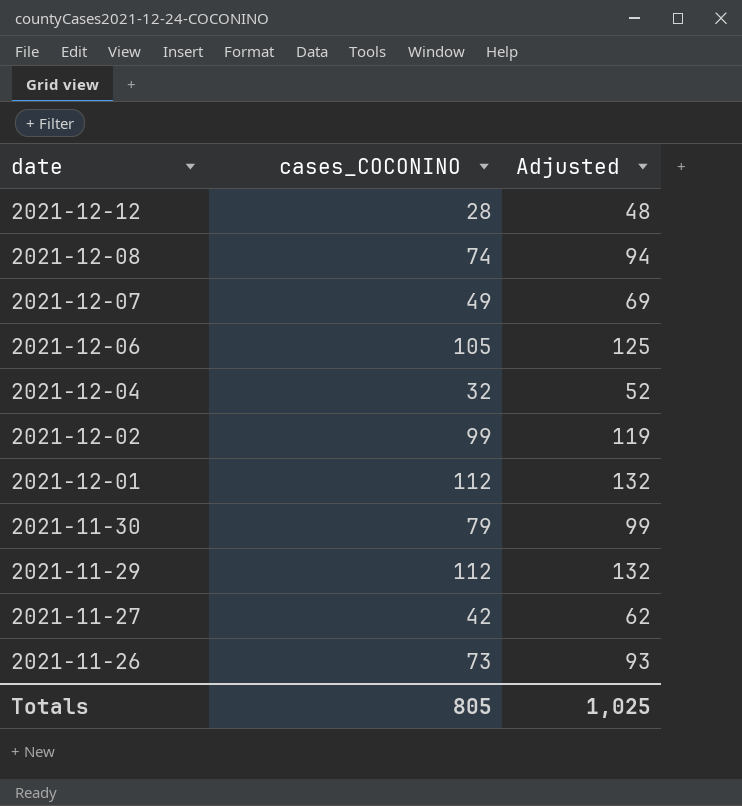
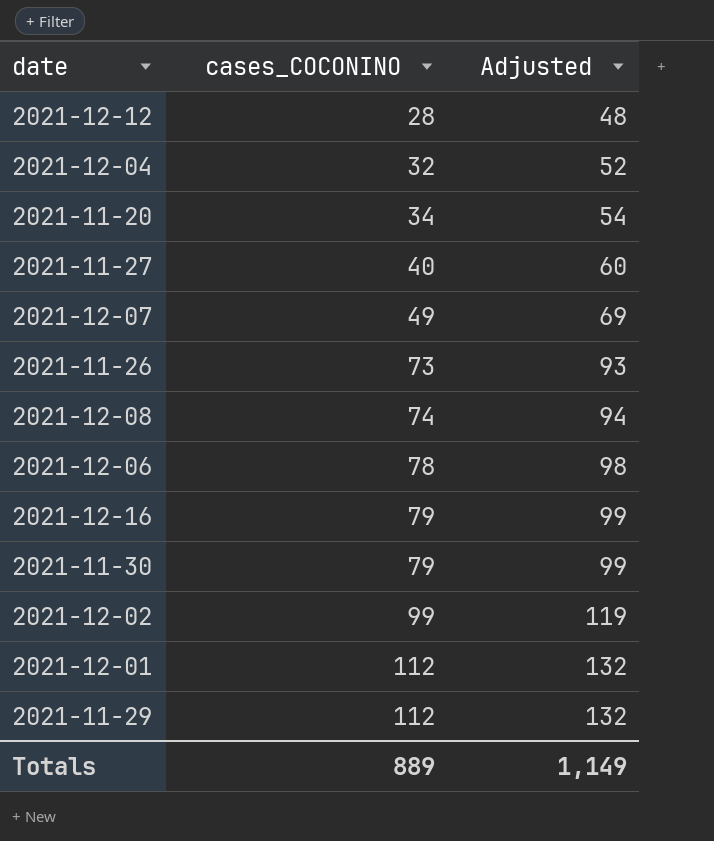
row order: date descending -> cases_COCONINO ascending
row 2021-11-20: none -> 34 | 54
2021-11-27 | cases_COCONINO: 42 -> 40
2021-11-27 | Adjusted: 62 -> 60
2021-12-06 | cases_COCONINO: 105 -> 78
2021-12-06 | Adjusted: 125 -> 98
row 2021-12-16: none -> 79 | 99
Totals | cases_COCONINO: 805 -> 889
Totals | Adjusted: 1,025 -> 1,149

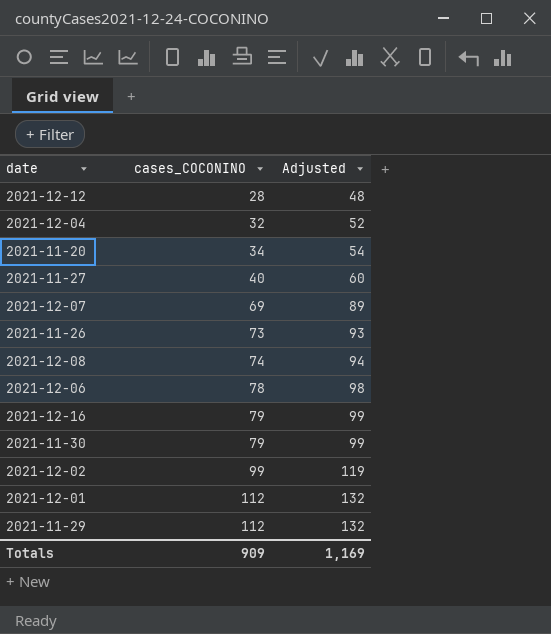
2021-12-07 | cases_COCONINO: 49 -> 69
2021-12-07 | Adjusted: 69 -> 89
Totals | cases_COCONINO: 889 -> 909
Totals | Adjusted: 1,149 -> 1,169

